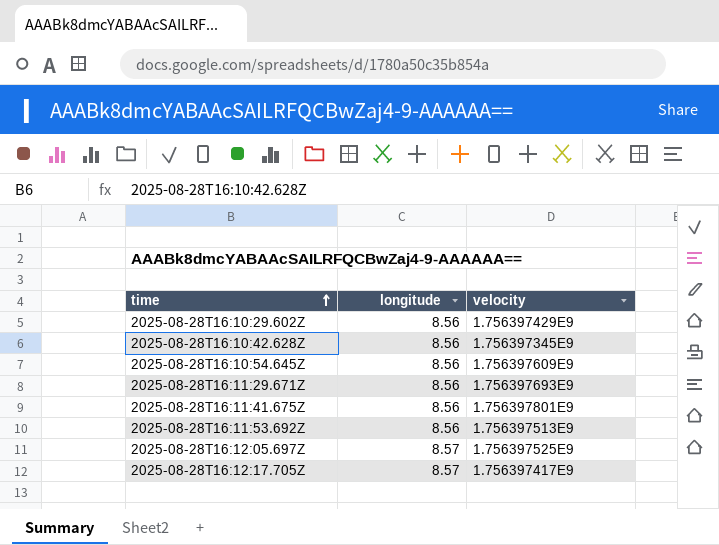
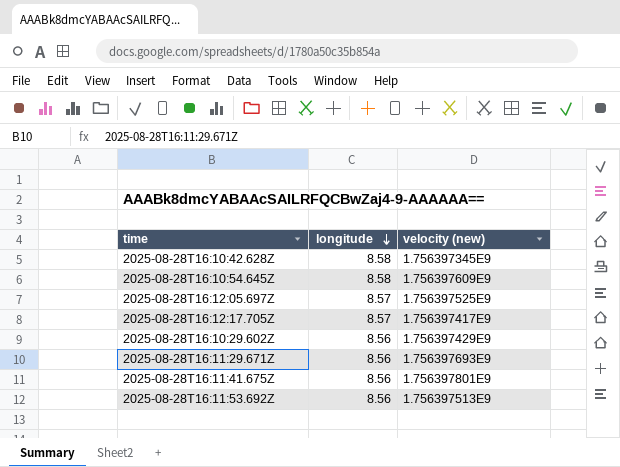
row order: time ascending -> longitude descending
column name: velocity -> velocity (new)
2025-08-28T16:10:42.628Z | longitude: 8.56 -> 8.58
2025-08-28T16:10:54.645Z | longitude: 8.56 -> 8.58

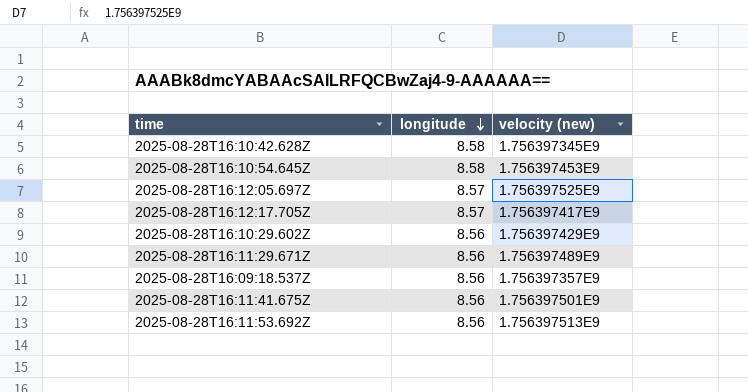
2025-08-28T16:10:54.645Z | velocity (new): 1.756397609E9 -> 1.756397453E9
2025-08-28T16:11:29.671Z | velocity (new): 1.756397693E9 -> 1.756397489E9
row 2025-08-28T16:09:18.537Z: none -> 8.56 | 1.756397357E9
2025-08-28T16:11:41.675Z | velocity (new): 1.756397801E9 -> 1.756397501E9

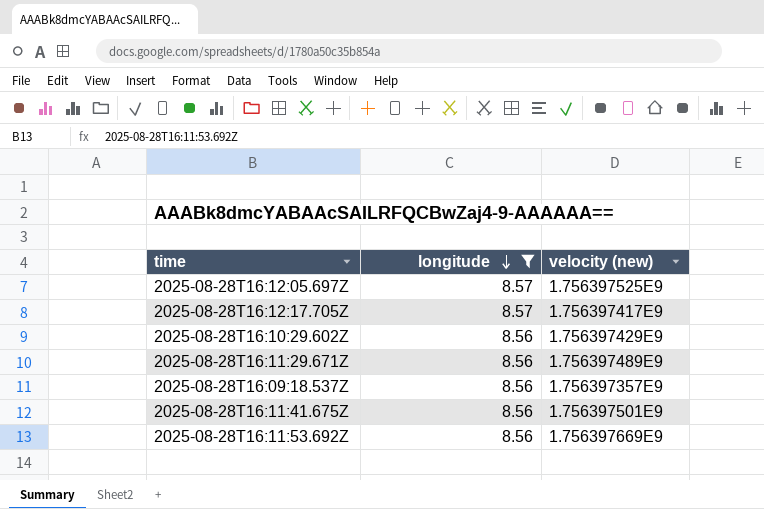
filter: none -> longitude != 8.58
2025-08-28T16:11:53.692Z | velocity (new): 1.756397513E9 -> 1.756397669E9

